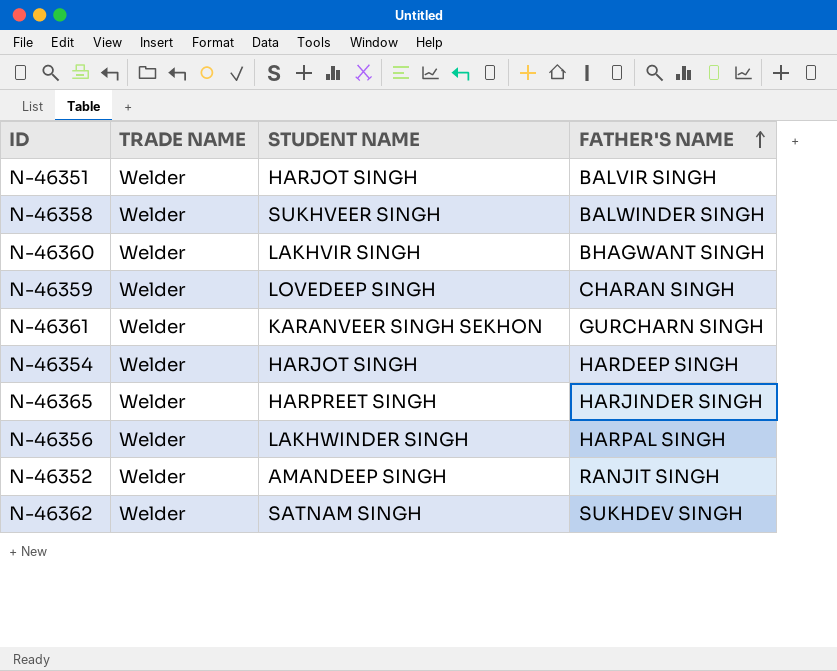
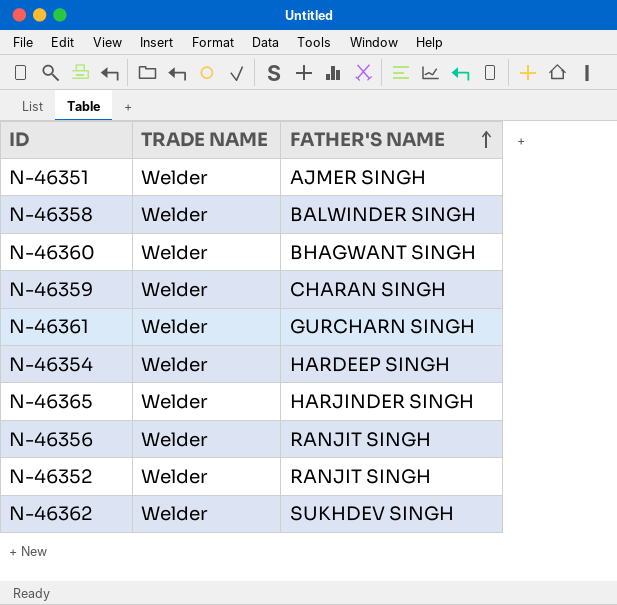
column STUDENT NAME | position: 3 -> none
N-46351 | FATHER'S NAME: BALVIR SINGH -> AJMER SINGH
N-46356 | FATHER'S NAME: HARPAL SINGH -> RANJIT SINGH

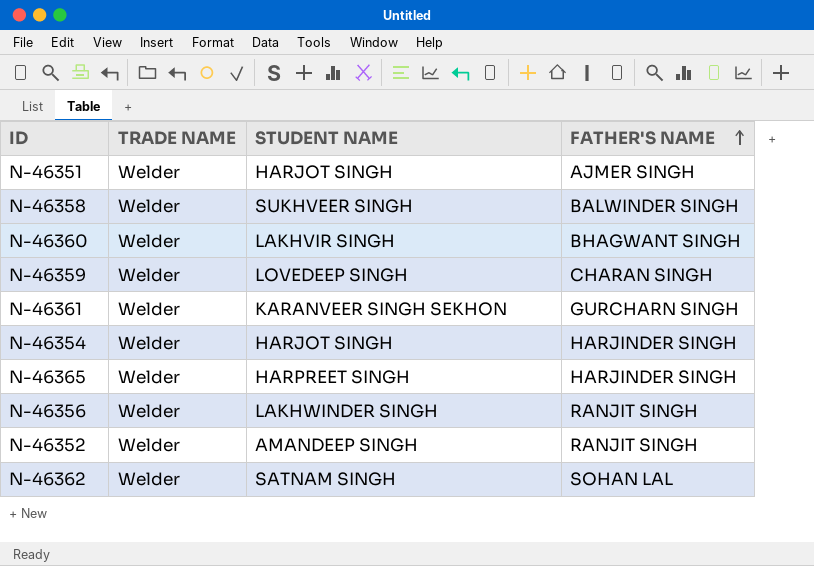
column STUDENT NAME | position: none -> 3
N-46354 | FATHER'S NAME: HARDEEP SINGH -> HARJINDER SINGH
N-46362 | FATHER'S NAME: SUKHDEV SINGH -> SOHAN LAL

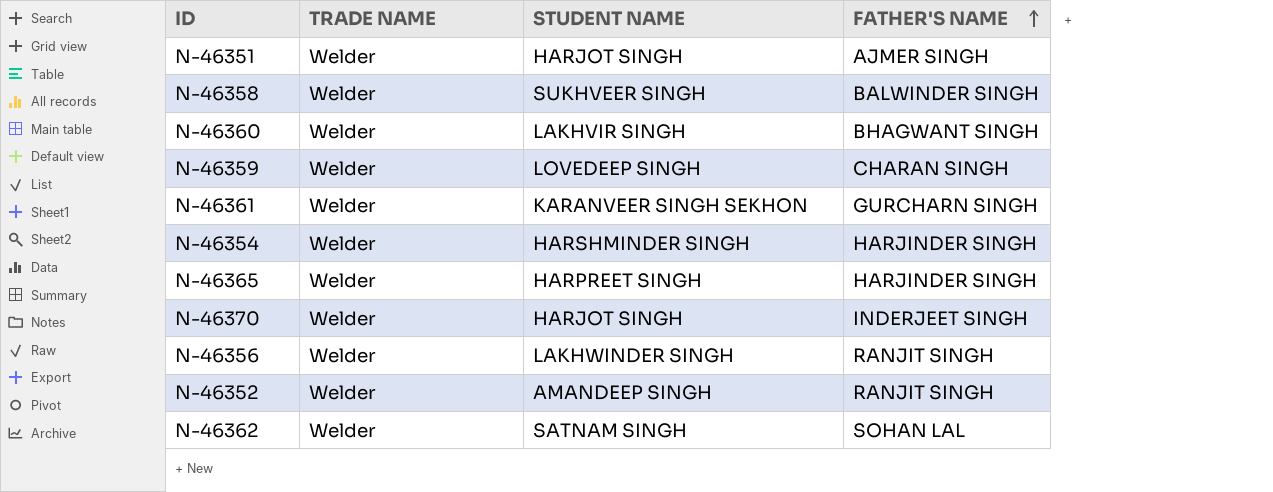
N-46354 | STUDENT NAME: HARJOT SINGH -> HARSHMINDER SINGH
row N-46370: none -> Welder | HARJOT SINGH | INDERJEET SINGH

